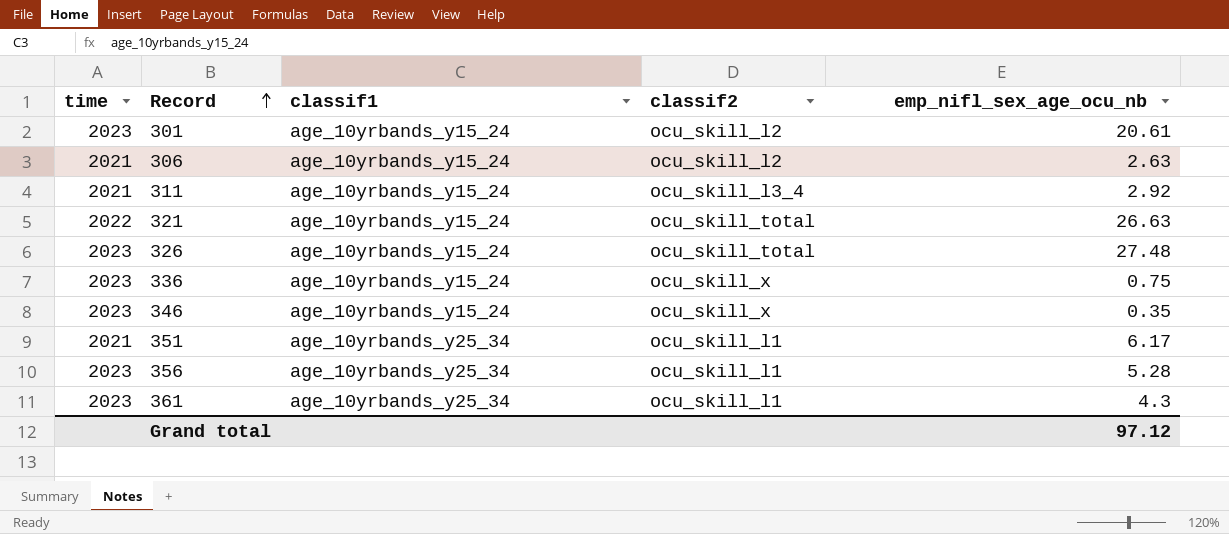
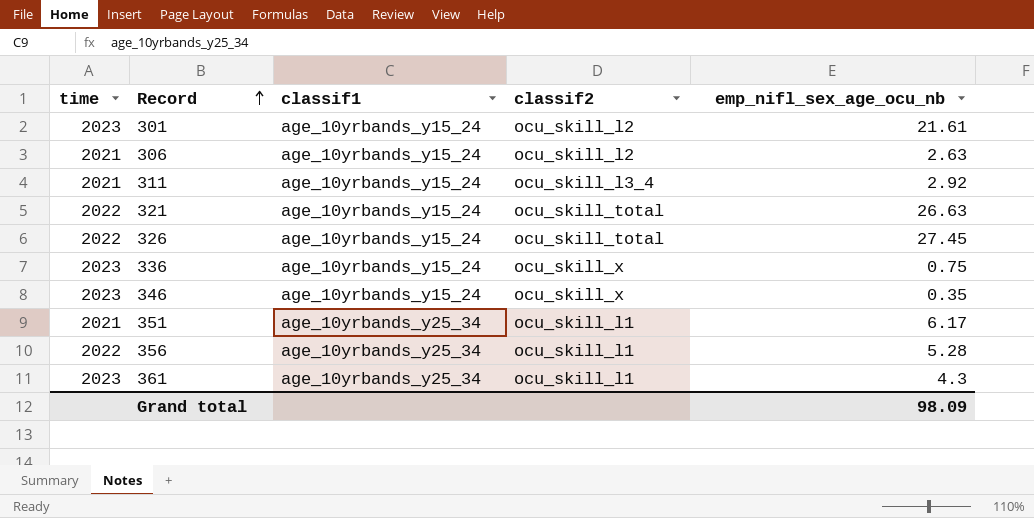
301 | emp_nifl_sex_age_ocu_nb: 20.61 -> 21.61
326 | time: 2023 -> 2022
326 | emp_nifl_sex_age_ocu_nb: 27.48 -> 27.45
356 | time: 2023 -> 2022
Grand total | emp_nifl_sex_age_ocu_nb: 97.12 -> 98.09

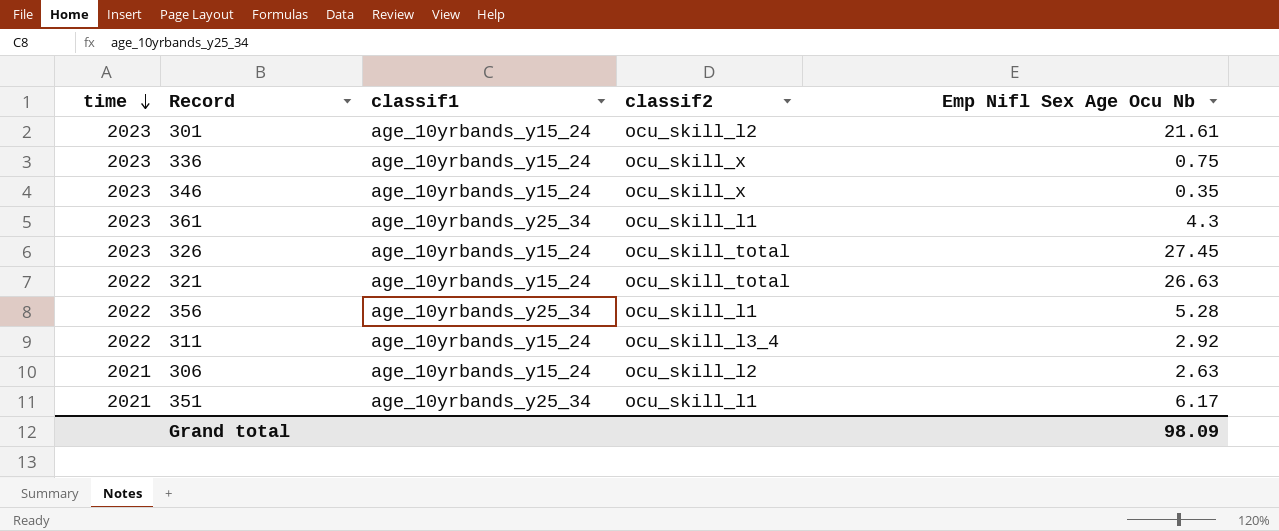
row order: Record ascending -> time descending
column name: emp_nifl_sex_age_ocu_nb -> Emp Nifl Sex Age Ocu Nb
326 | time: 2022 -> 2023
311 | time: 2021 -> 2022

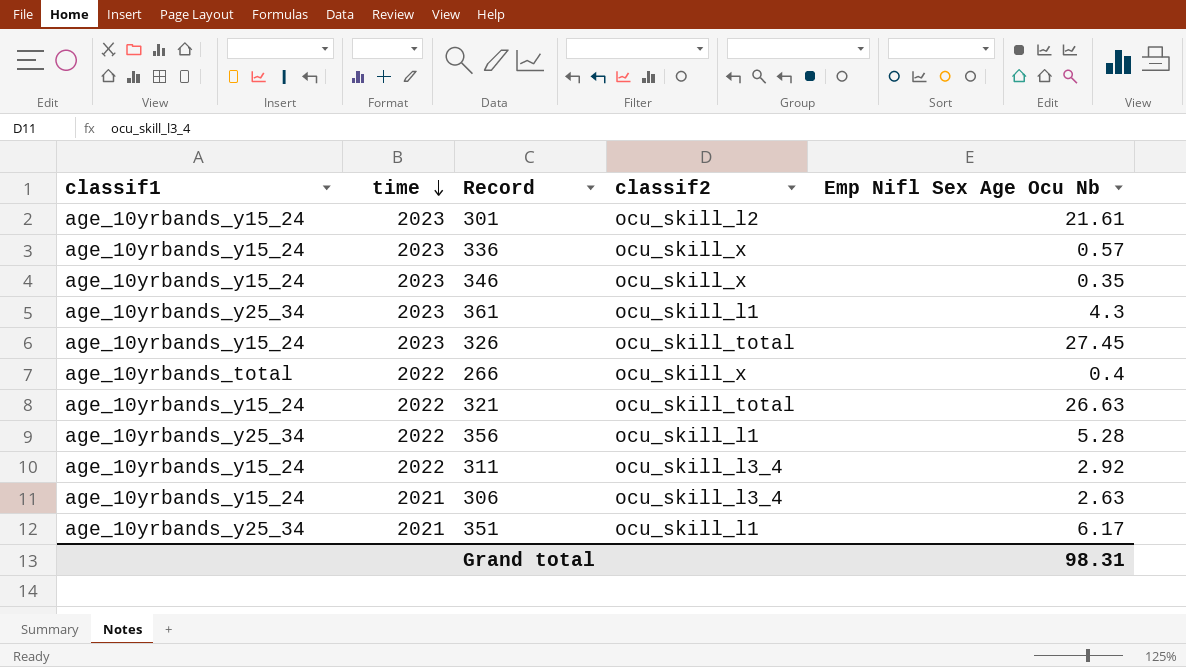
column classif1 | position: 3 -> 1
336 | Emp Nifl Sex Age Ocu Nb: 0.75 -> 0.57
row 266: none -> age_10yrbands_total | 2022 | ocu_skill_x | 0.4
306 | classif2: ocu_skill_l2 -> ocu_skill_l3_4
Grand total | Emp Nifl Sex Age Ocu Nb: 98.09 -> 98.31

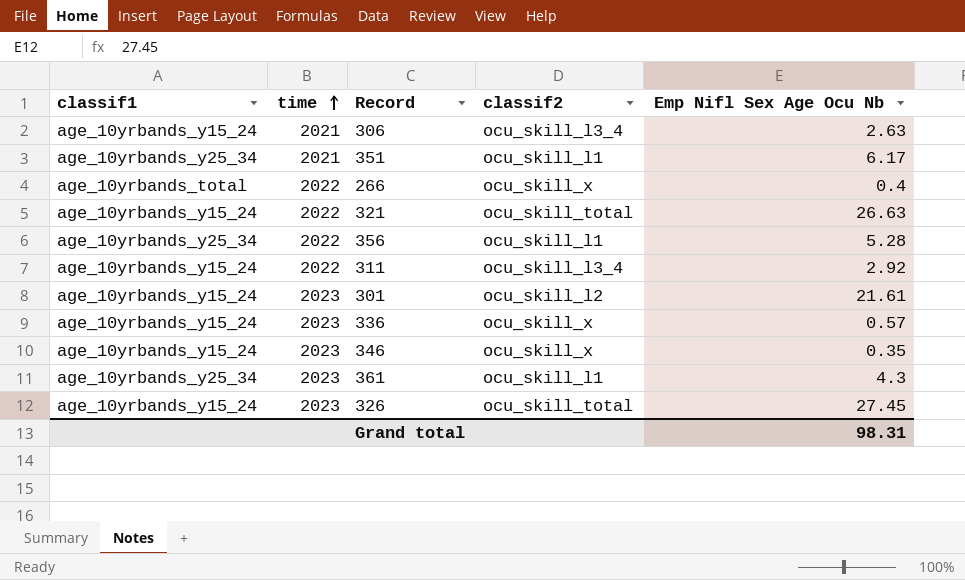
row order: time descending -> time ascending

